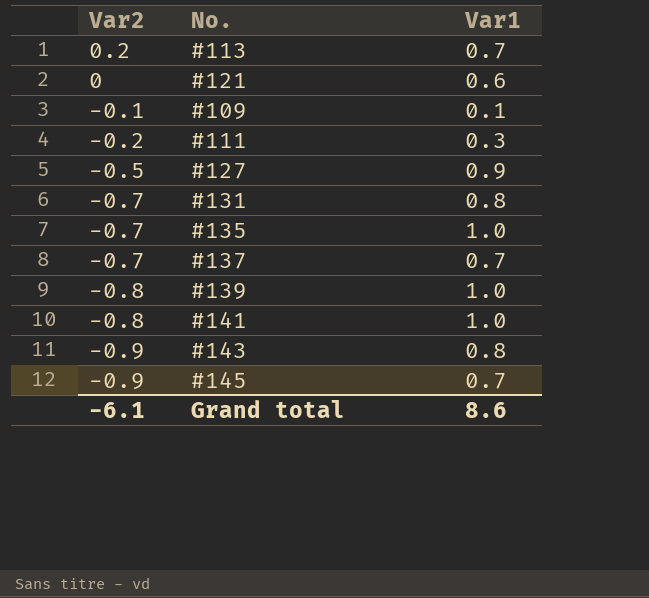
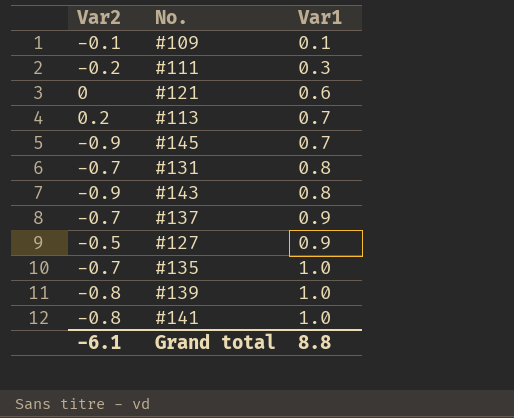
row order: Var2 descending -> Var1 ascending
#137 | Var1: 0.7 -> 0.9
Grand total | Var1: 8.6 -> 8.8

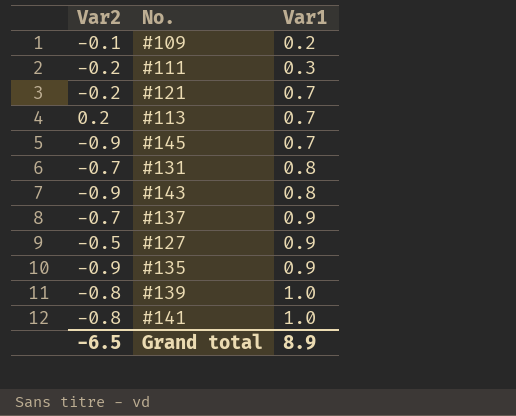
#109 | Var1: 0.1 -> 0.2
#121 | Var2: 0 -> -0.2
#121 | Var1: 0.6 -> 0.7
#135 | Var2: -0.7 -> -0.9
#135 | Var1: 1.0 -> 0.9
Grand total | Var2: -6.1 -> -6.5
Grand total | Var1: 8.8 -> 8.9

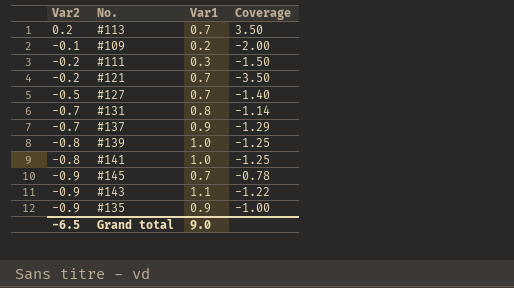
row order: Var1 ascending -> Var2 descending
column Coverage | formula: none -> [Var1] / [Var2]
#127 | Var1: 0.9 -> 0.7
#143 | Var1: 0.8 -> 1.1
Grand total | Var1: 8.9 -> 9.0

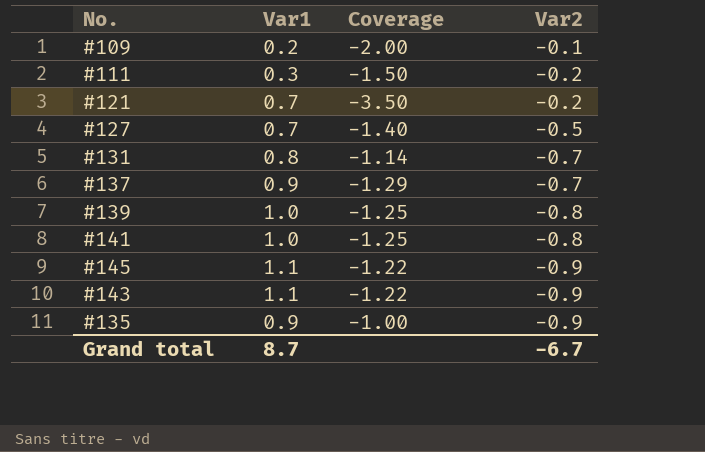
column Var2 | position: 1 -> 4
row #113: 0.2 | 0.7 | 3.50 -> none
#145 | Var1: 0.7 -> 1.1
#145 | Coverage: -0.78 -> -1.22
Grand total | Var1: 9.0 -> 8.7
Grand total | Var2: -6.5 -> -6.7

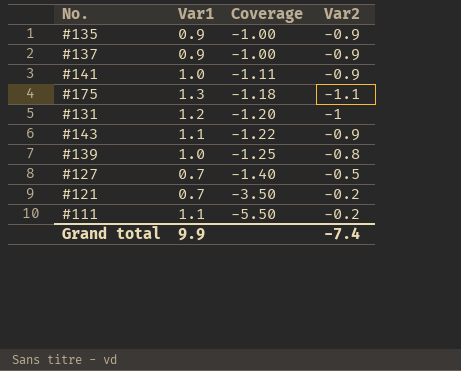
row order: Var2 descending -> Coverage descending
row #109: 0.2 | -2.00 | -0.1 -> none
row #145: 1.1 | -1.22 | -0.9 -> none
#137 | Coverage: -1.29 -> -1.00
#137 | Var2: -0.7 -> -0.9
#141 | Coverage: -1.25 -> -1.11
#141 | Var2: -0.8 -> -0.9
row #175: none -> 1.3 | -1.18 | -1.1
#131 | Var1: 0.8 -> 1.2
#131 | Coverage: -1.14 -> -1.20
#131 | Var2: -0.7 -> -1
#111 | Var1: 0.3 -> 1.1
#111 | Coverage: -1.50 -> -5.50
Grand total | Var1: 8.7 -> 9.9
Grand total | Var2: -6.7 -> -7.4

